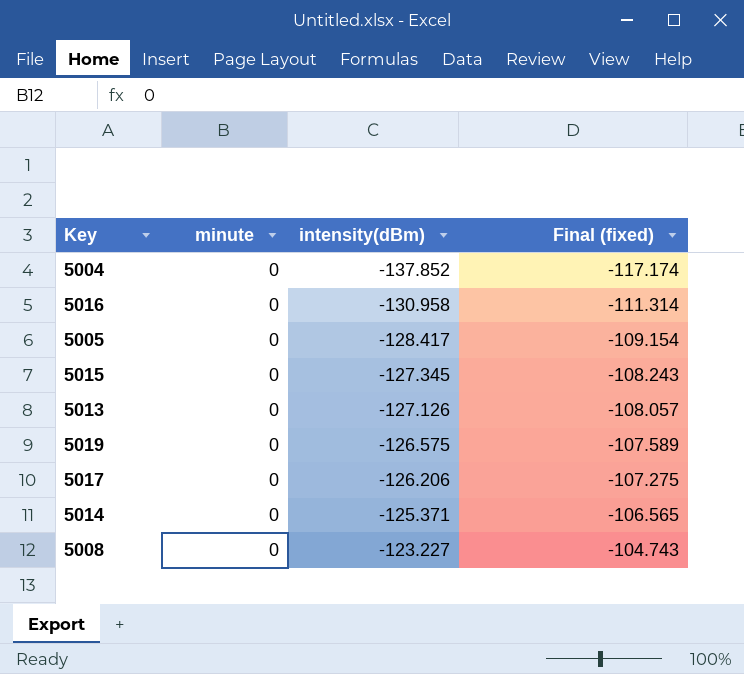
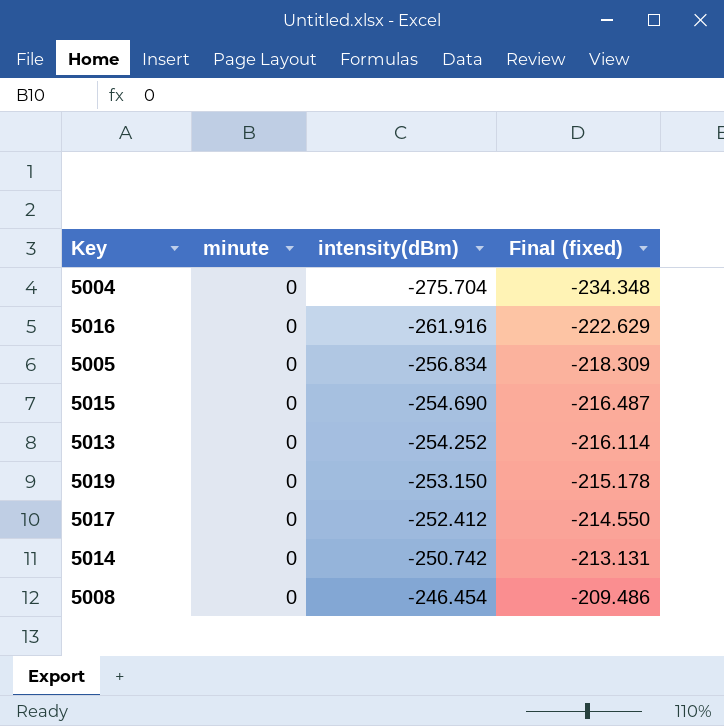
5004 | intensity(dBm): -137.852 -> -275.704
5004 | Final (fixed): -117.174 -> -234.348
5016 | intensity(dBm): -130.958 -> -261.916
5016 | Final (fixed): -111.314 -> -222.629
5005 | intensity(dBm): -128.417 -> -256.834
5005 | Final (fixed): -109.154 -> -218.309
5015 | intensity(dBm): -127.345 -> -254.690
5015 | Final (fixed): -108.243 -> -216.487
5013 | intensity(dBm): -127.126 -> -254.252
5013 | Final (fixed): -108.057 -> -216.114
5019 | intensity(dBm): -126.575 -> -253.150
5019 | Final (fixed): -107.589 -> -215.178
5017 | intensity(dBm): -126.206 -> -252.412
5017 | Final (fixed): -107.275 -> -214.550
5014 | intensity(dBm): -125.371 -> -250.742
5014 | Final (fixed): -106.565 -> -213.131
5008 | intensity(dBm): -123.227 -> -246.454
5008 | Final (fixed): -104.743 -> -209.486

